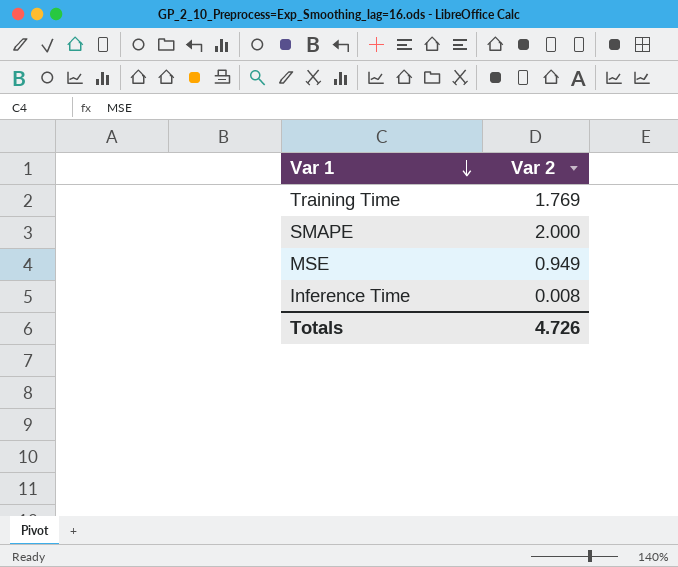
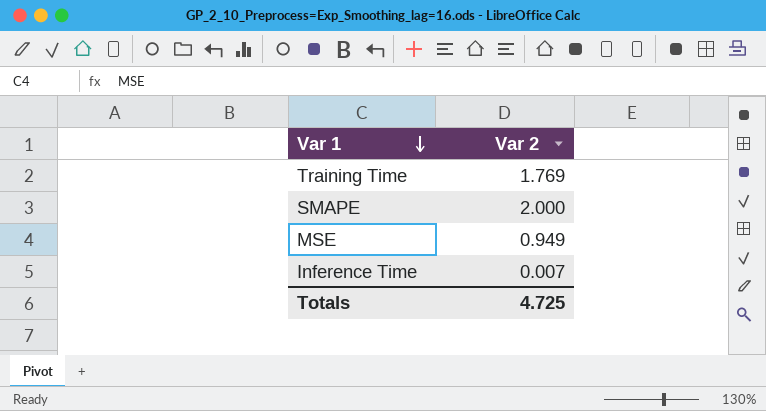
Inference Time | Var 2: 0.008 -> 0.007
Totals | Var 2: 4.726 -> 4.725

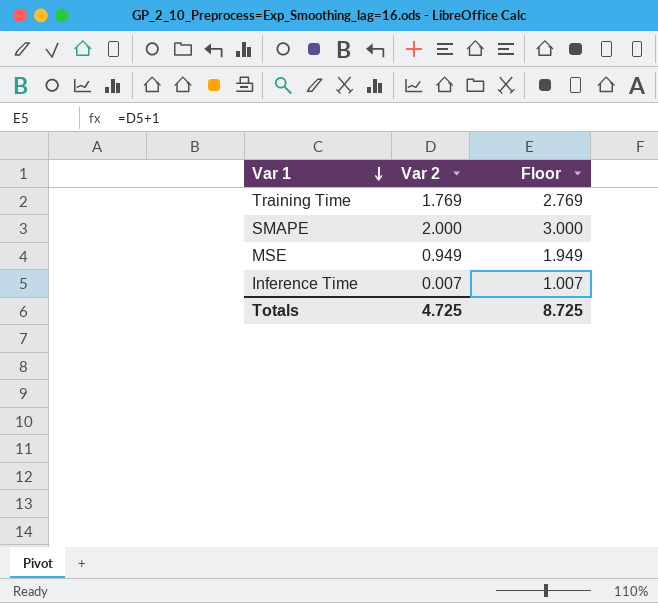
column Floor | formula: none -> [Var 2] + 1

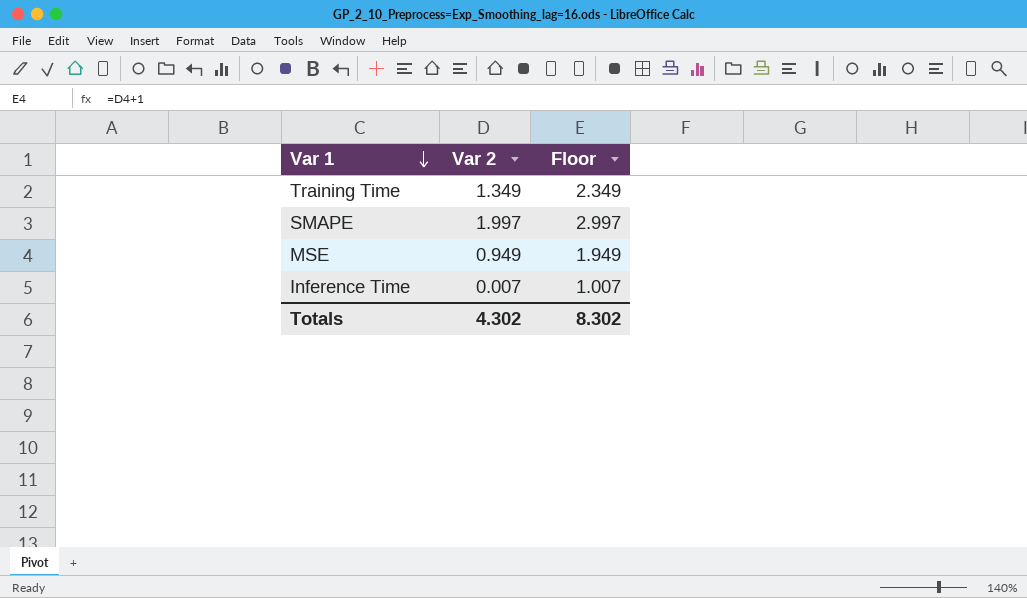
Training Time | Var 2: 1.769 -> 1.349
Training Time | Floor: 2.769 -> 2.349
SMAPE | Var 2: 2.000 -> 1.997
SMAPE | Floor: 3.000 -> 2.997
Totals | Var 2: 4.725 -> 4.302
Totals | Floor: 8.725 -> 8.302

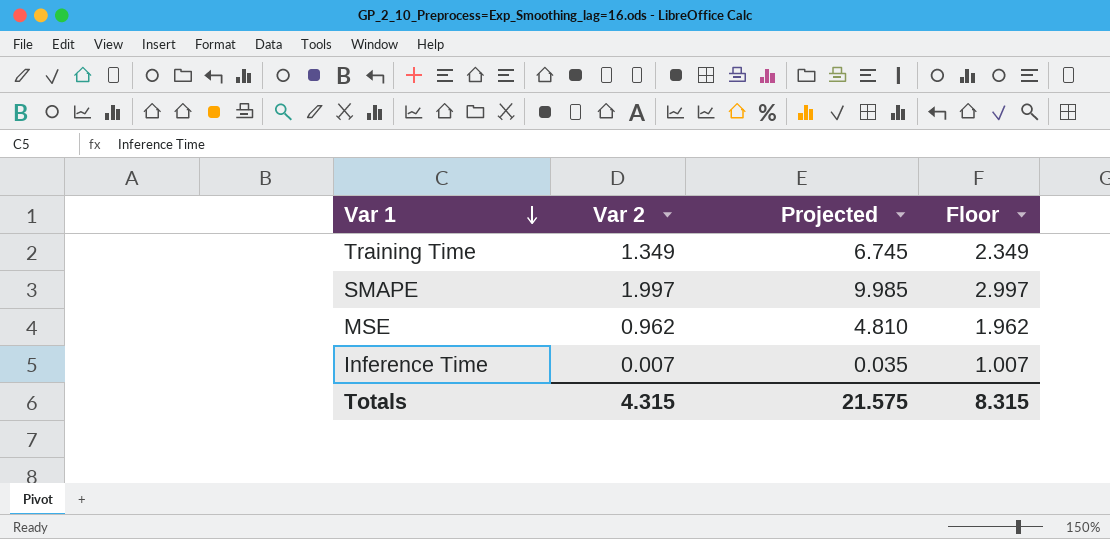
column Projected | formula: none -> [Var 2] * 5
MSE | Var 2: 0.949 -> 0.962
MSE | Floor: 1.949 -> 1.962
Totals | Var 2: 4.302 -> 4.315
Totals | Floor: 8.302 -> 8.315

